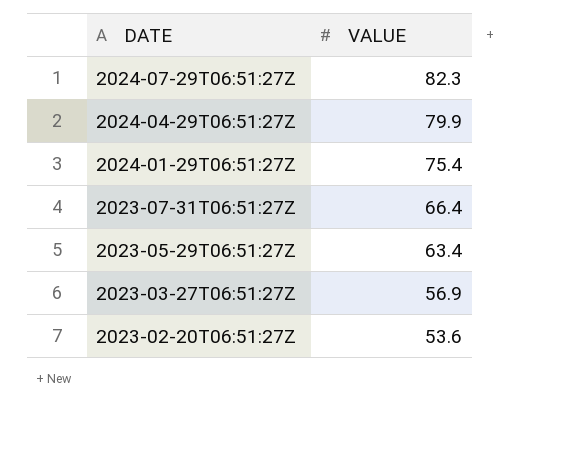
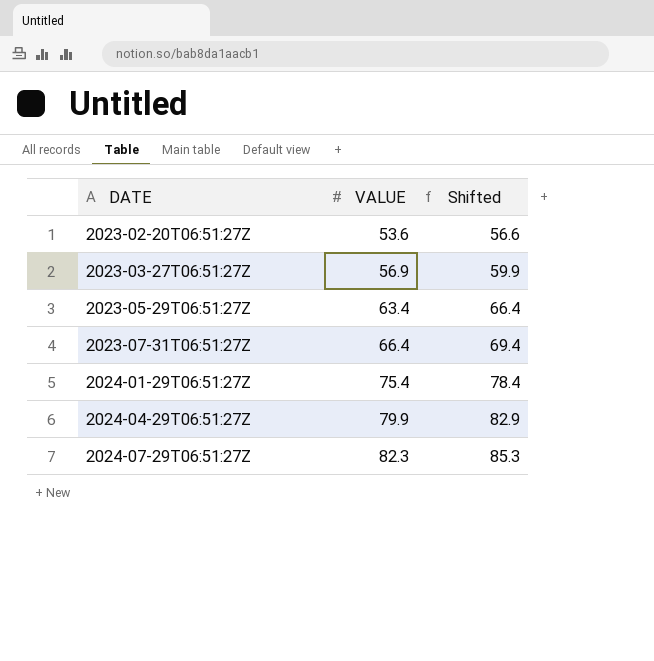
row order: DATE descending -> DATE ascending
column Shifted | formula: none -> [VALUE] + 3

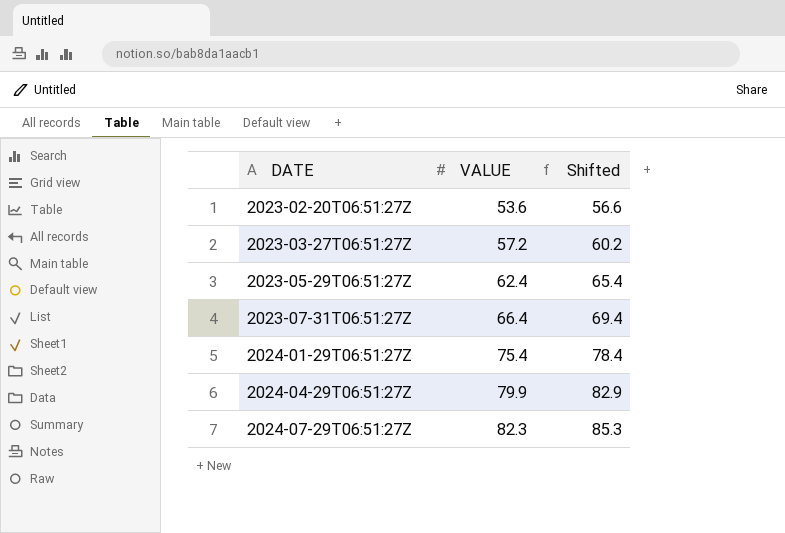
2023-03-27T06:51:27Z | VALUE: 56.9 -> 57.2
2023-03-27T06:51:27Z | Shifted: 59.9 -> 60.2
2023-05-29T06:51:27Z | VALUE: 63.4 -> 62.4
2023-05-29T06:51:27Z | Shifted: 66.4 -> 65.4

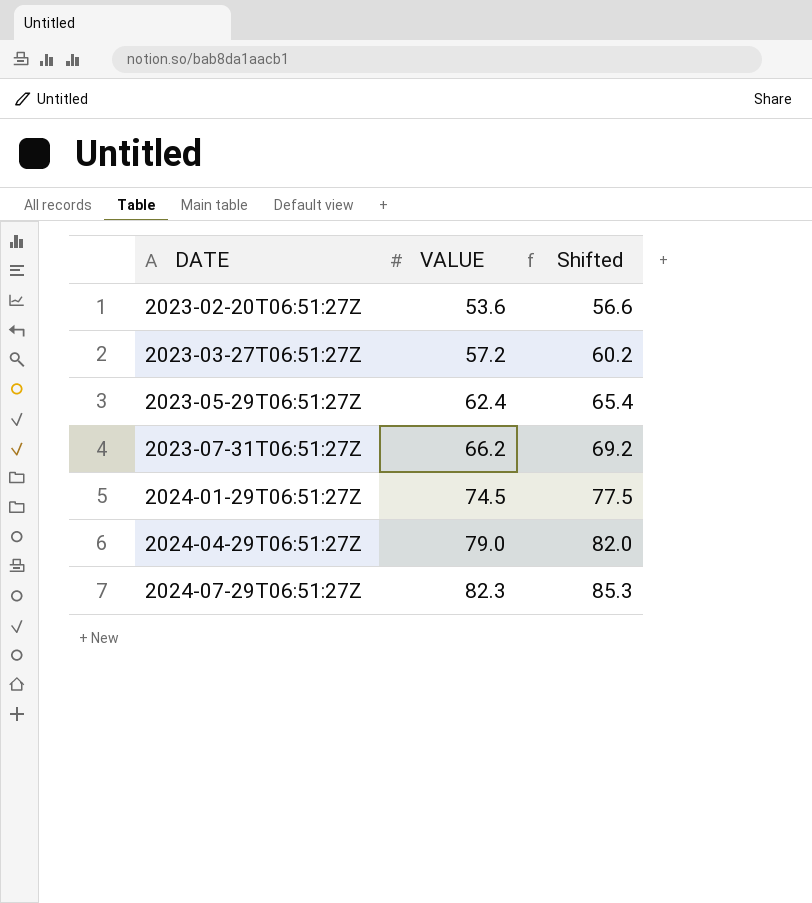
2023-07-31T06:51:27Z | VALUE: 66.4 -> 66.2
2023-07-31T06:51:27Z | Shifted: 69.4 -> 69.2
2024-01-29T06:51:27Z | VALUE: 75.4 -> 74.5
2024-01-29T06:51:27Z | Shifted: 78.4 -> 77.5
2024-04-29T06:51:27Z | VALUE: 79.9 -> 79.0
2024-04-29T06:51:27Z | Shifted: 82.9 -> 82.0

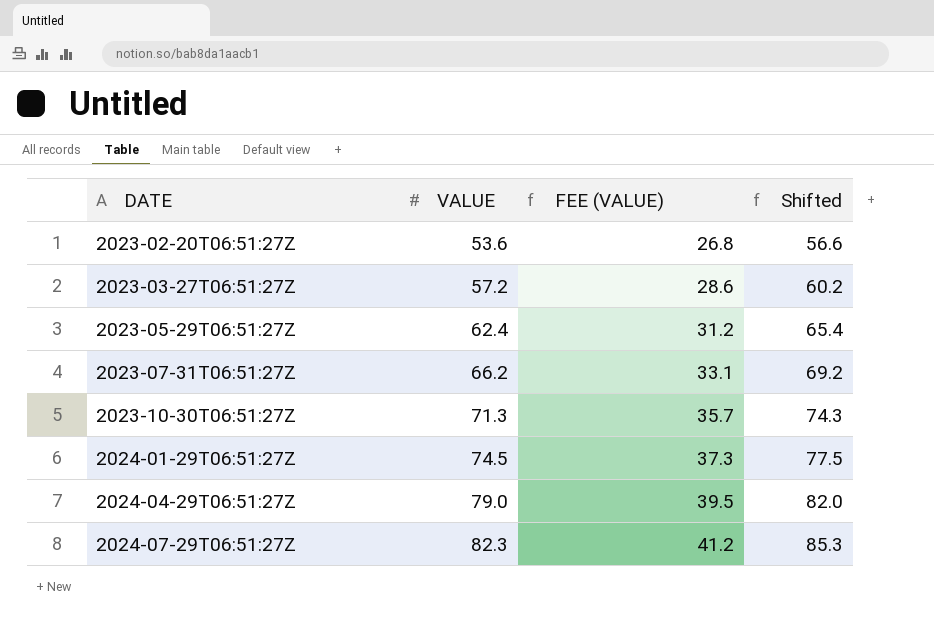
column FEE (VALUE) | formula: none -> [VALUE] * 0.5
row 2023-10-30T06:51:27Z: none -> 71.3 | 35.7 | 74.3

